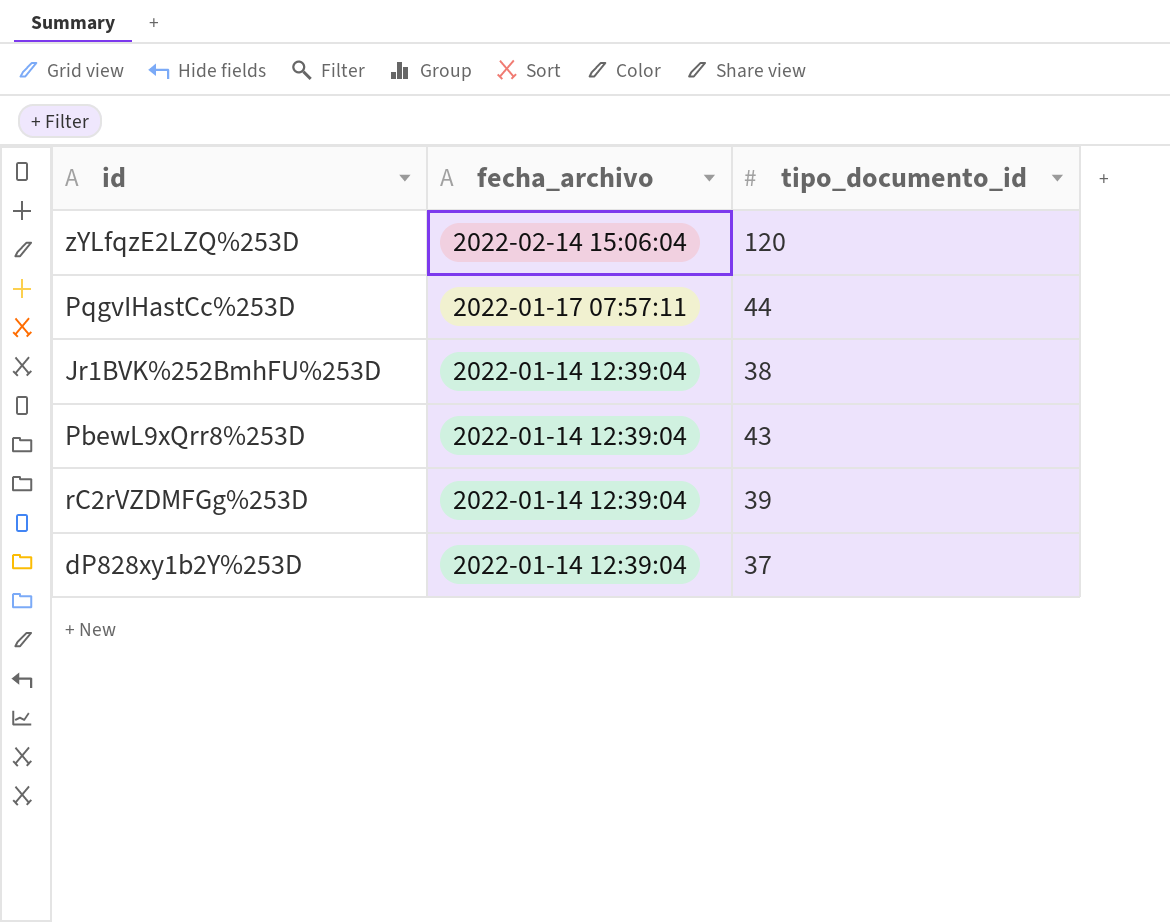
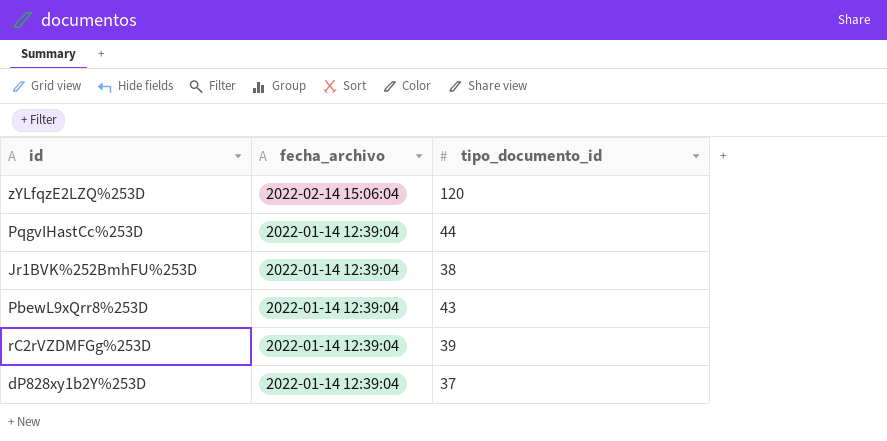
PqgvIHastCc%253D | fecha_archivo: 2022-01-17 07:57:11 -> 2022-01-14 12:39:04

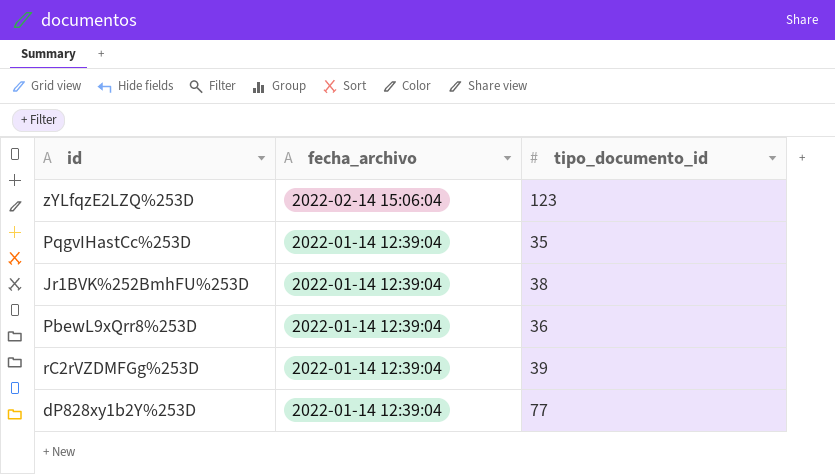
zYLfqzE2LZQ%253D | tipo_documento_id: 120 -> 123
PqgvIHastCc%253D | tipo_documento_id: 44 -> 35
PbewL9xQrr8%253D | tipo_documento_id: 43 -> 36
dP828xy1b2Y%253D | tipo_documento_id: 37 -> 77

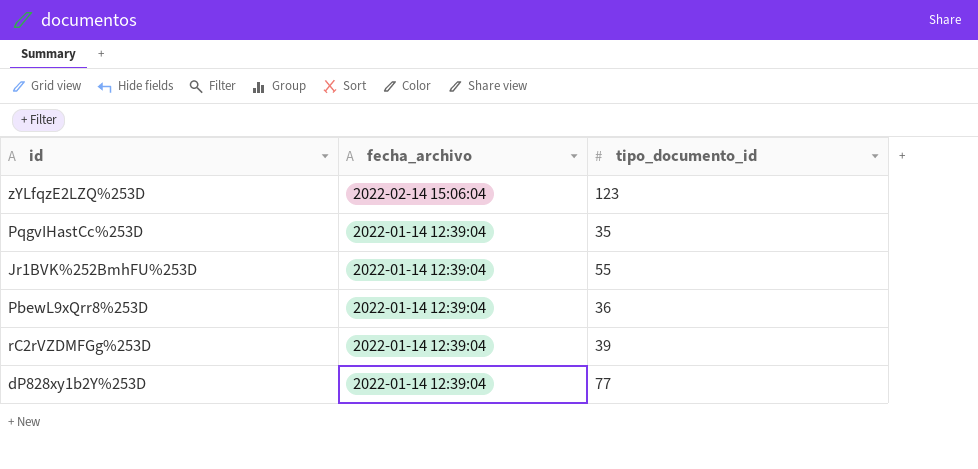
Jr1BVK%252BmhFU%253D | tipo_documento_id: 38 -> 55

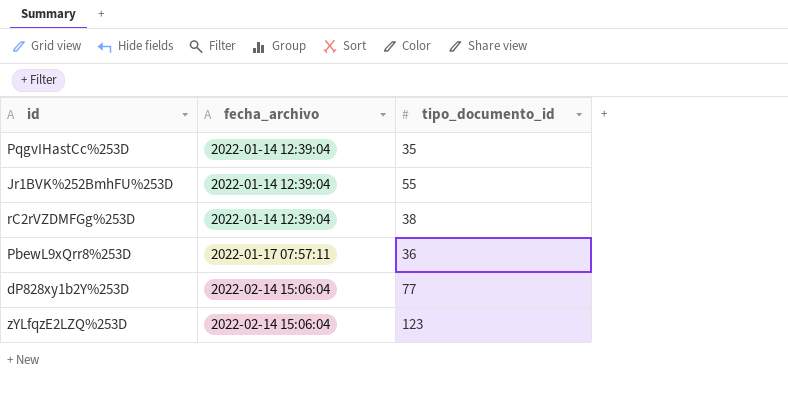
row order: fecha_archivo descending -> fecha_archivo ascending
rC2rVZDMFGg%253D | tipo_documento_id: 39 -> 38
PbewL9xQrr8%253D | fecha_archivo: 2022-01-14 12:39:04 -> 2022-01-17 07:57:11
dP828xy1b2Y%253D | fecha_archivo: 2022-01-14 12:39:04 -> 2022-02-14 15:06:04

